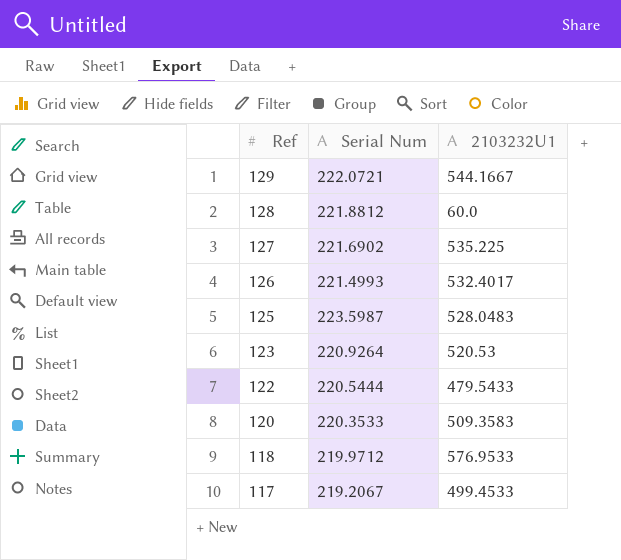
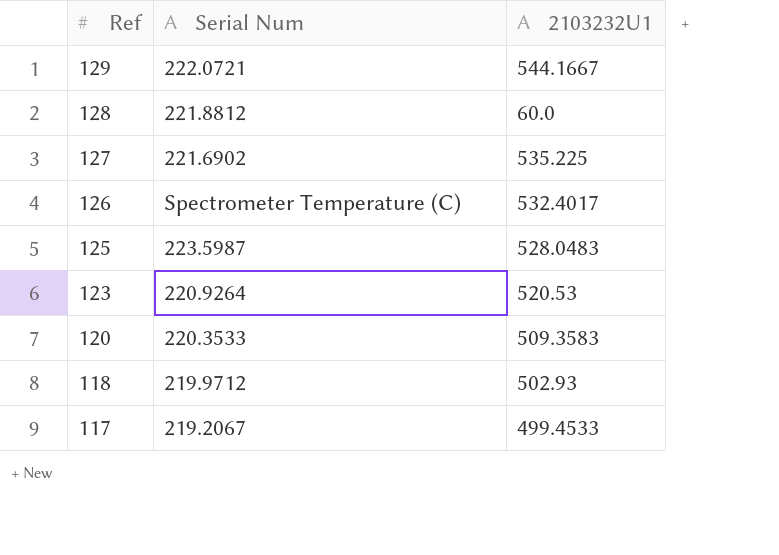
row 122: 220.5444 | 479.5433 -> none
126 | Serial Num: 221.4993 -> Spectrometer Temperature (C)
118 | 2103232U1: 576.9533 -> 502.93

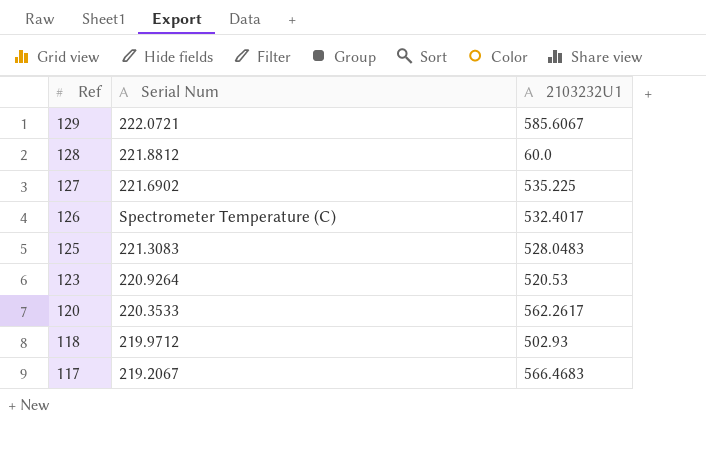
129 | 2103232U1: 544.1667 -> 585.6067
125 | Serial Num: 223.5987 -> 221.3083
120 | 2103232U1: 509.3583 -> 562.2617
117 | 2103232U1: 499.4533 -> 566.4683

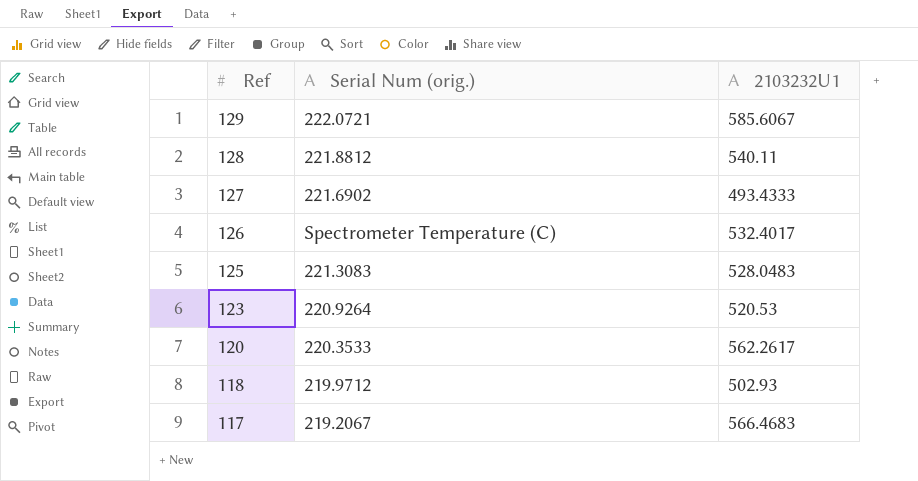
column name: Serial Num -> Serial Num (orig.)
128 | 2103232U1: 60.0 -> 540.11
127 | 2103232U1: 535.225 -> 493.4333

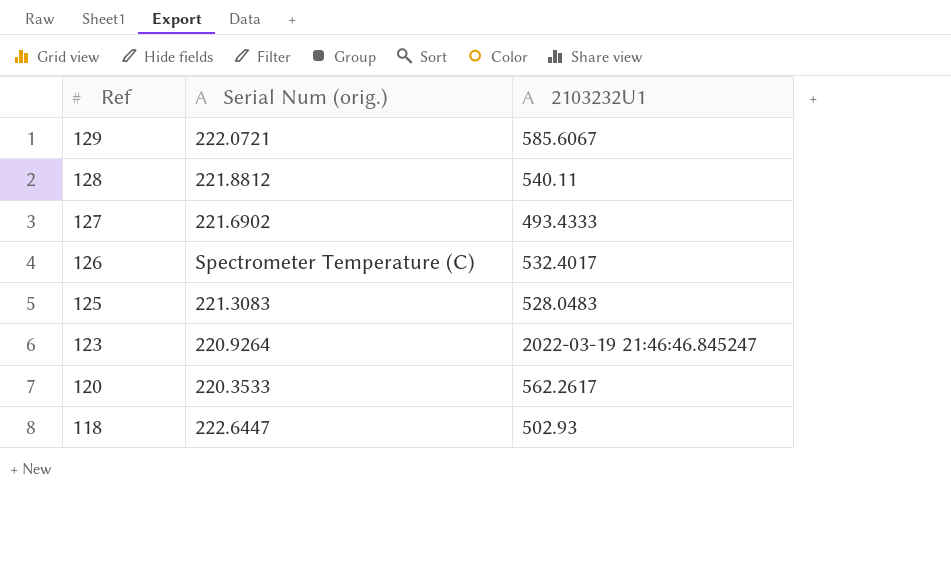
row 117: 219.2067 | 566.4683 -> none
123 | 2103232U1: 520.53 -> 2022-03-19 21:46:46.845247
118 | Serial Num (orig.): 219.9712 -> 222.6447

